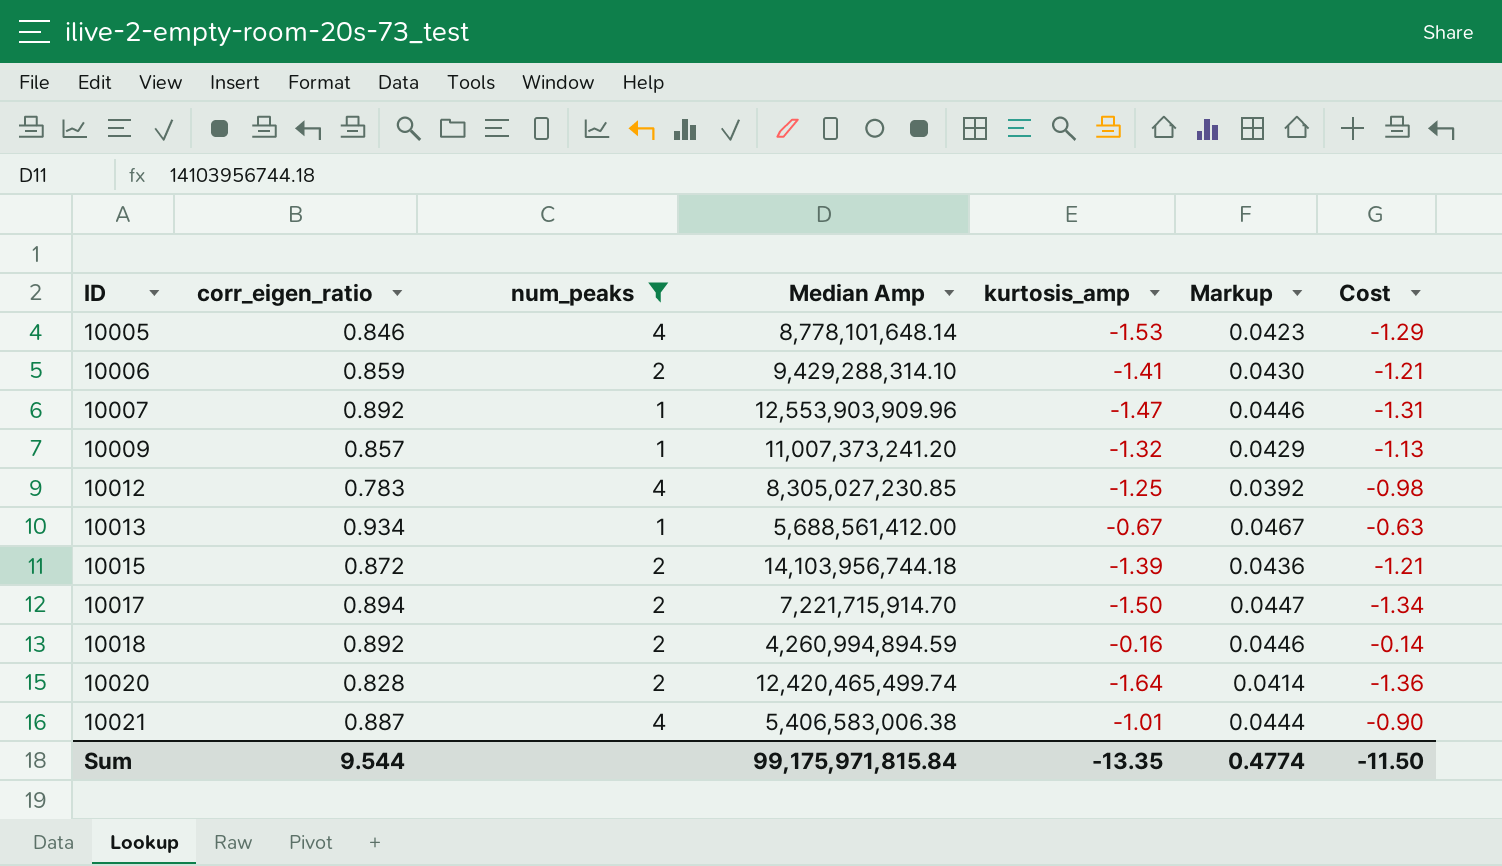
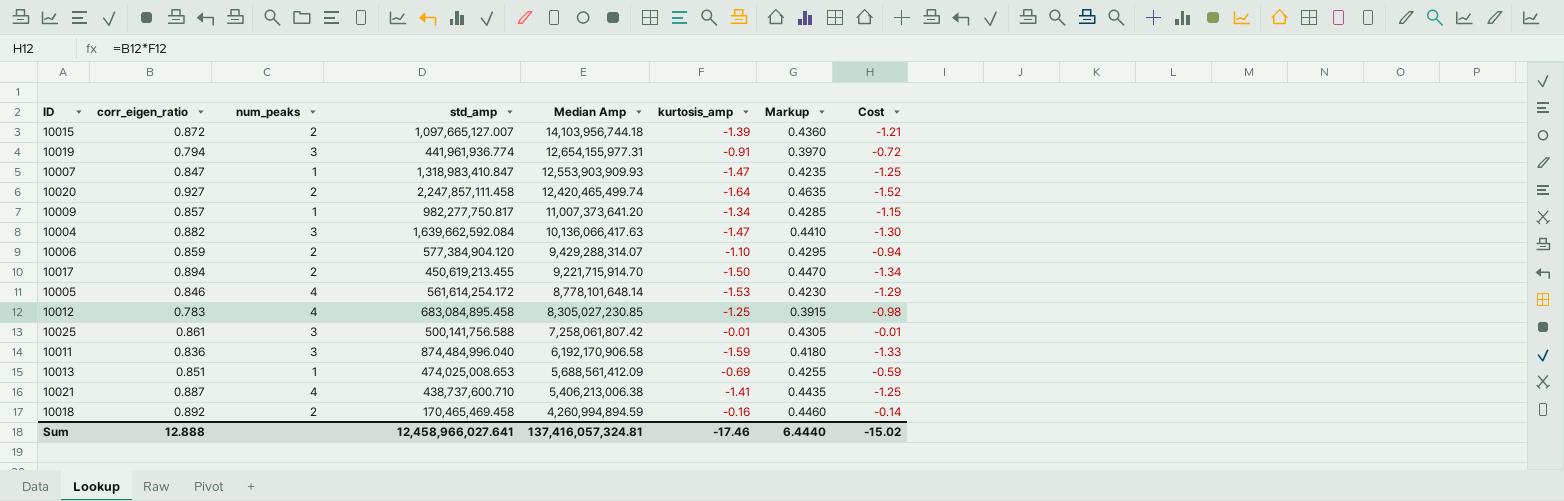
filter: num_peaks != 3 -> none
row order: ID ascending -> Median Amp descending
column std_amp | position: none -> 4
column Markup | formula: [corr_eigen_ratio] * 0.05 -> [corr_eigen_ratio] * 0.5
10007 | corr_eigen_ratio: 0.892 -> 0.847
10007 | Median Amp: 12,553,903,909.96 -> 12,553,903,909.93
10007 | Cost: -1.31 -> -1.25
10020 | corr_eigen_ratio: 0.828 -> 0.927
10020 | Cost: -1.36 -> -1.52
10009 | Median Amp: 11,007,373,241.20 -> 11,007,373,641.20
10009 | kurtosis_amp: -1.32 -> -1.34
10009 | Cost: -1.13 -> -1.15
10006 | Median Amp: 9,429,288,314.10 -> 9,429,288,314.07
10006 | kurtosis_amp: -1.41 -> -1.10
10006 | Cost: -1.21 -> -0.94
10017 | Median Amp: 7,221,715,914.70 -> 9,221,715,914.70
10013 | corr_eigen_ratio: 0.934 -> 0.851
10013 | Median Amp: 5,688,561,412.00 -> 5,688,561,412.09
10013 | kurtosis_amp: -0.67 -> -0.69
10013 | Cost: -0.63 -> -0.59
10021 | Median Amp: 5,406,583,006.38 -> 5,406,213,006.38
10021 | kurtosis_amp: -1.01 -> -1.41
10021 | Cost: -0.90 -> -1.25
Sum | corr_eigen_ratio: 9.544 -> 12.888
Sum | Median Amp: 99,175,971,815.84 -> 137,416,057,324.81
Sum | kurtosis_amp: -13.35 -> -17.46
Sum | Markup: 0.4774 -> 6.4440
Sum | Cost: -11.50 -> -15.02

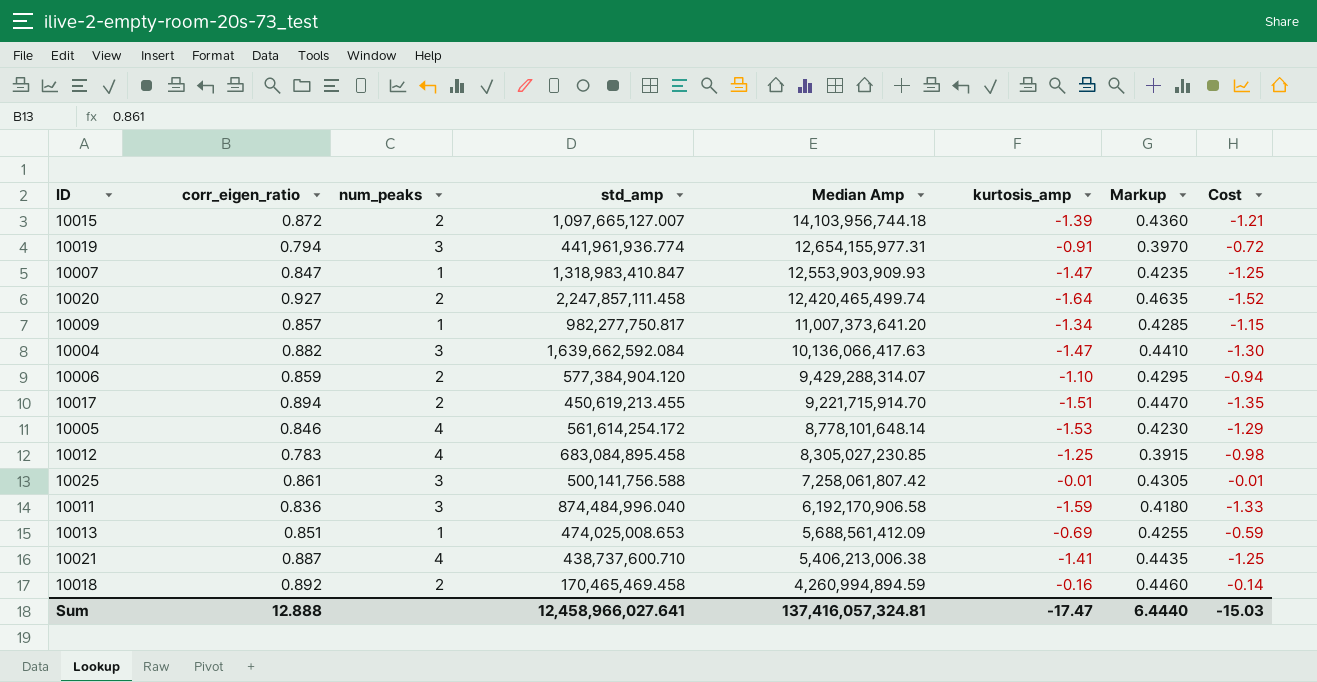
10017 | kurtosis_amp: -1.50 -> -1.51
10017 | Cost: -1.34 -> -1.35
Sum | kurtosis_amp: -17.46 -> -17.47
Sum | Cost: -15.02 -> -15.03

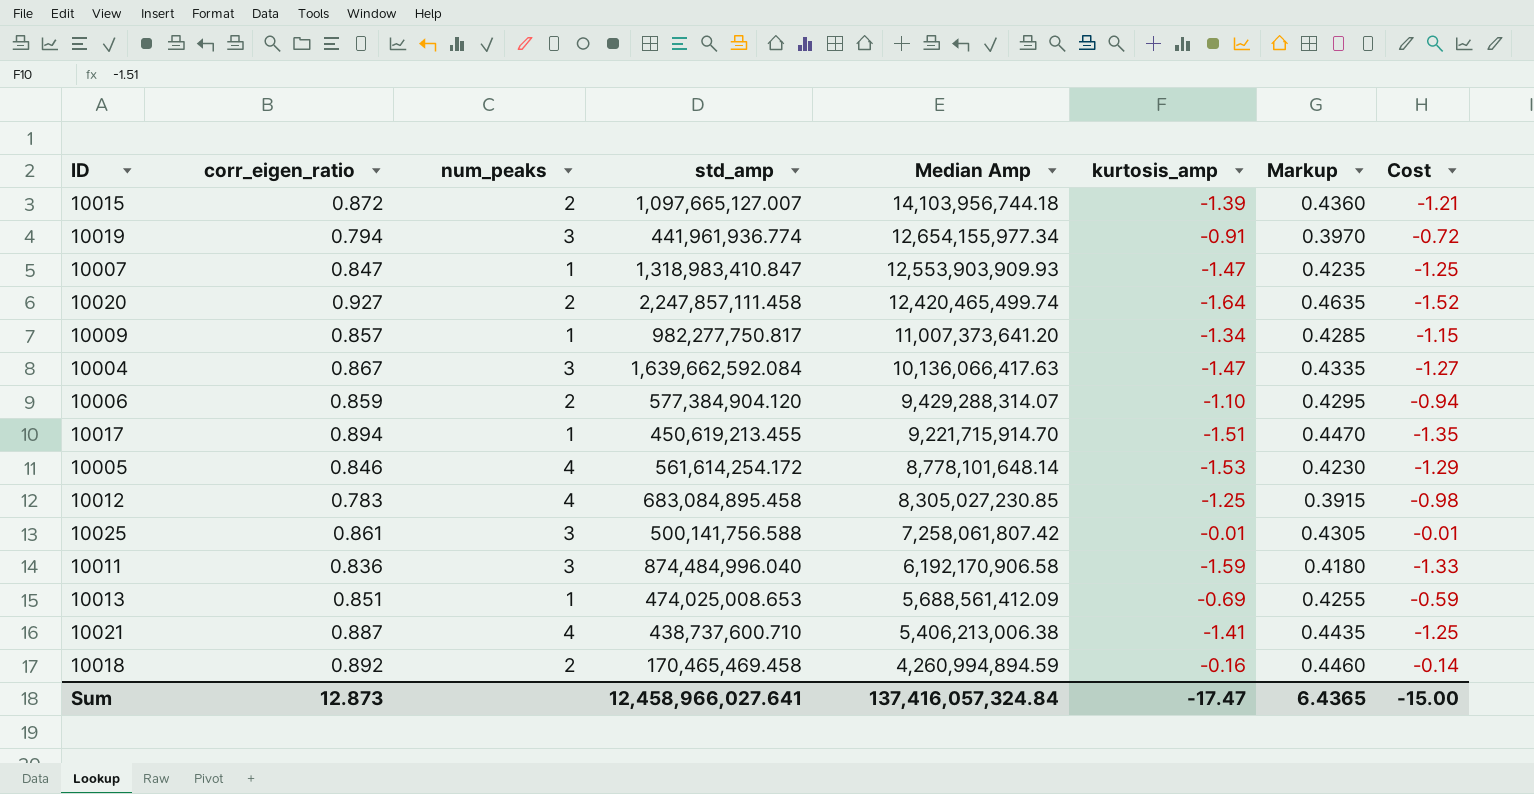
10019 | Median Amp: 12,654,155,977.31 -> 12,654,155,977.34
10004 | corr_eigen_ratio: 0.882 -> 0.867
10004 | Markup: 0.4410 -> 0.4335
10004 | Cost: -1.30 -> -1.27
10017 | num_peaks: 2 -> 1
Sum | corr_eigen_ratio: 12.888 -> 12.873
Sum | Median Amp: 137,416,057,324.81 -> 137,416,057,324.84
Sum | Markup: 6.4440 -> 6.4365
Sum | Cost: -15.03 -> -15.00

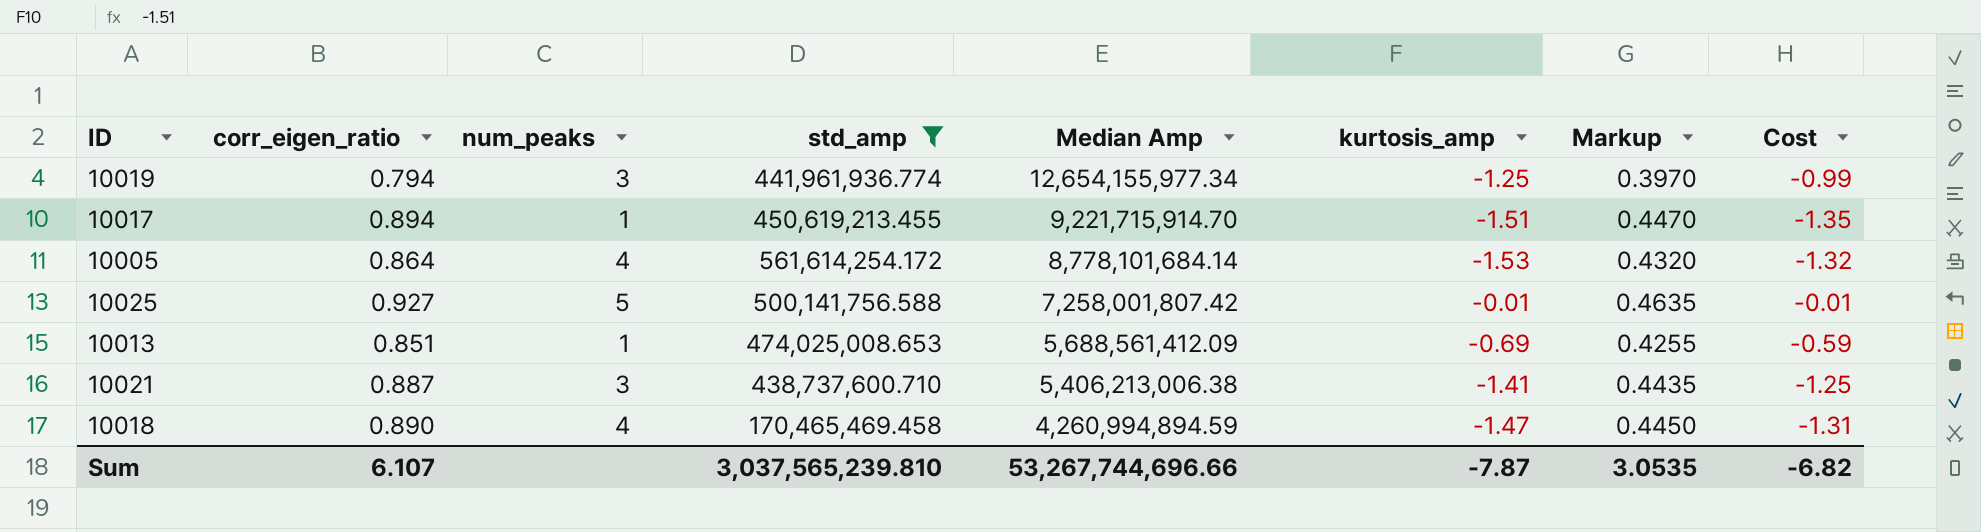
filter: none -> std_amp <= 561,614,254.172
10019 | kurtosis_amp: -0.91 -> -1.25
10019 | Cost: -0.72 -> -0.99
10005 | corr_eigen_ratio: 0.846 -> 0.864
10005 | Median Amp: 8,778,101,648.14 -> 8,778,101,684.14
10005 | Markup: 0.4230 -> 0.4320
10005 | Cost: -1.29 -> -1.32
10025 | corr_eigen_ratio: 0.861 -> 0.927
10025 | num_peaks: 3 -> 5
10025 | Median Amp: 7,258,061,807.42 -> 7,258,001,807.42
10025 | Markup: 0.4305 -> 0.4635
10021 | num_peaks: 4 -> 3
10018 | corr_eigen_ratio: 0.892 -> 0.890
10018 | num_peaks: 2 -> 4
10018 | kurtosis_amp: -0.16 -> -1.47
10018 | Markup: 0.4460 -> 0.4450
10018 | Cost: -0.14 -> -1.31
Sum | corr_eigen_ratio: 12.873 -> 6.107
Sum | std_amp: 12,458,966,027.641 -> 3,037,565,239.810
Sum | Median Amp: 137,416,057,324.84 -> 53,267,744,696.66
Sum | kurtosis_amp: -17.47 -> -7.87
Sum | Markup: 6.4365 -> 3.0535
Sum | Cost: -15.00 -> -6.82

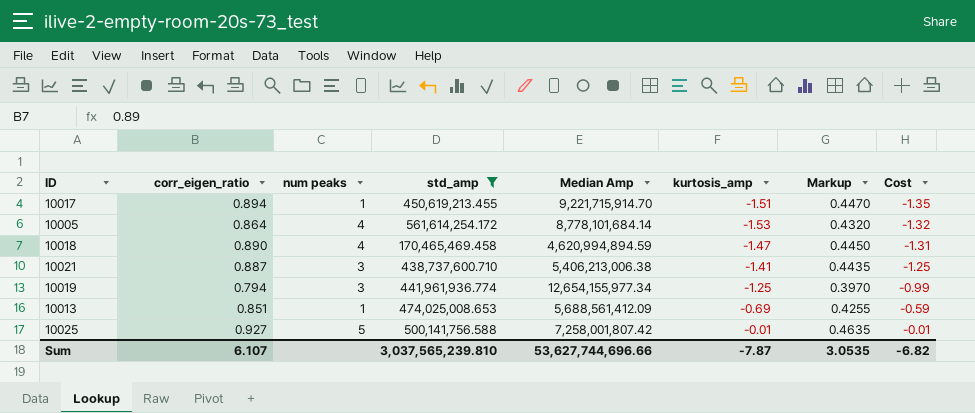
row order: Median Amp descending -> Cost ascending
column name: num_peaks -> num peaks
10018 | Median Amp: 4,260,994,894.59 -> 4,620,994,894.59
Sum | Median Amp: 53,267,744,696.66 -> 53,627,744,696.66

